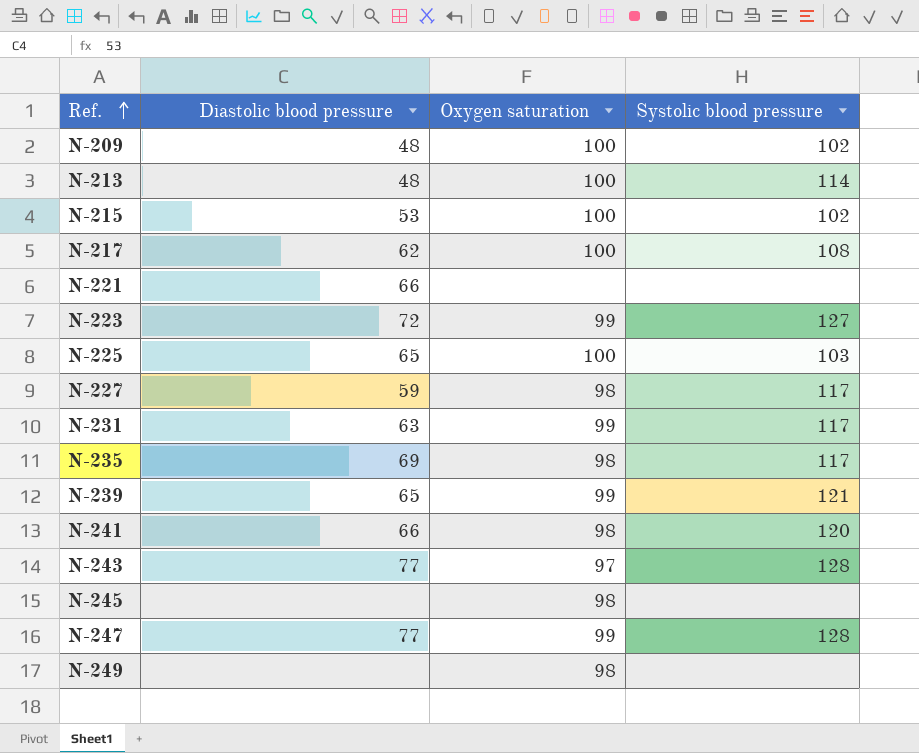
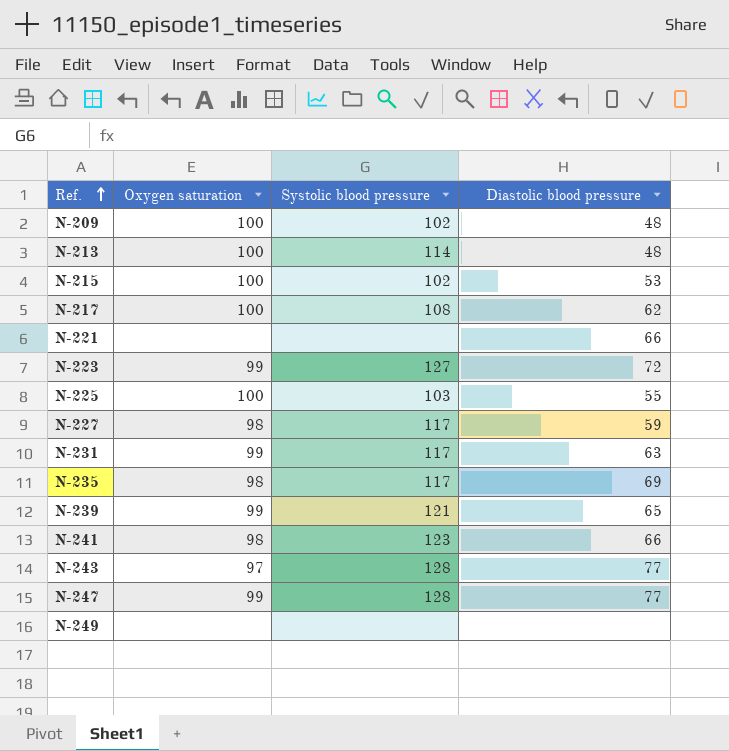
column Diastolic blood pressure | position: 2 -> 4
row N-245: none | 98 | none -> none
N-225 | Diastolic blood pressure: 65 -> 55
N-241 | Systolic blood pressure: 120 -> 123
N-249 | Oxygen saturation: 98 -> none

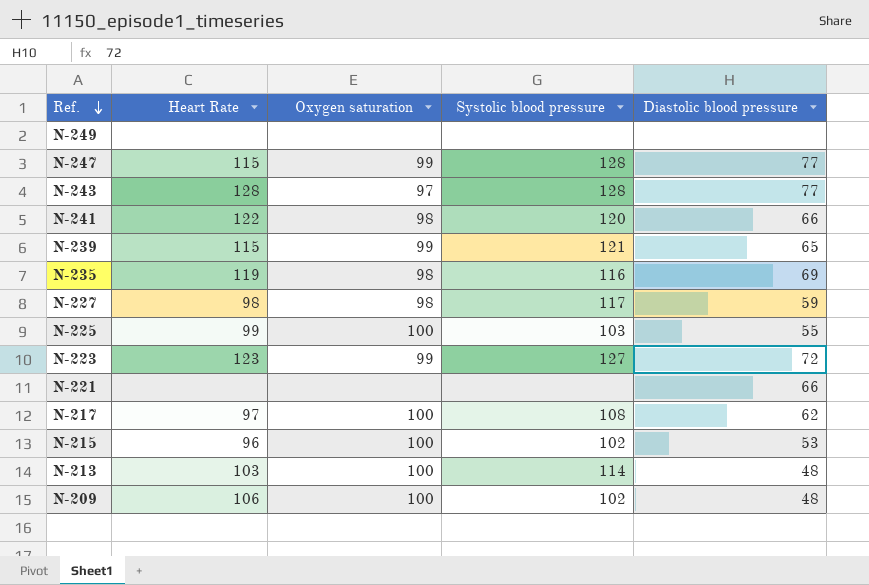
row order: Ref. ascending -> Ref. descending
column Heart Rate | position: none -> 2
row N-231: 99 | 117 | 63 -> none
N-241 | Systolic blood pressure: 123 -> 120
N-235 | Systolic blood pressure: 117 -> 116

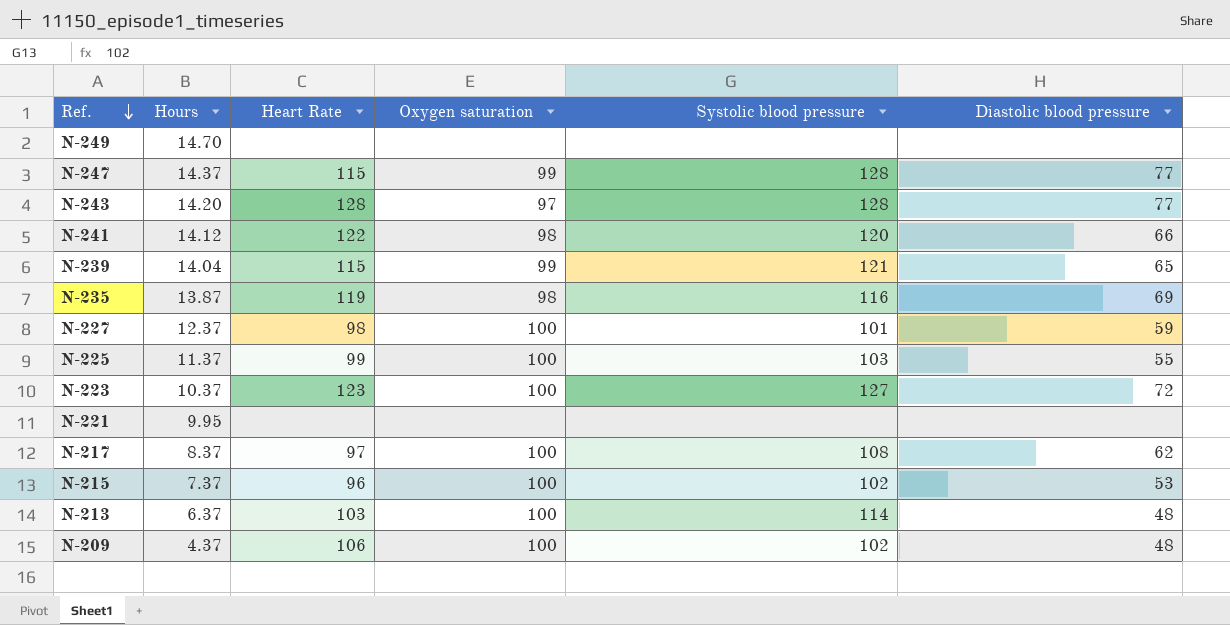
column Hours | position: none -> 2
N-227 | Oxygen saturation: 98 -> 100
N-227 | Systolic blood pressure: 117 -> 101
N-223 | Oxygen saturation: 99 -> 100
N-221 | Diastolic blood pressure: 66 -> none

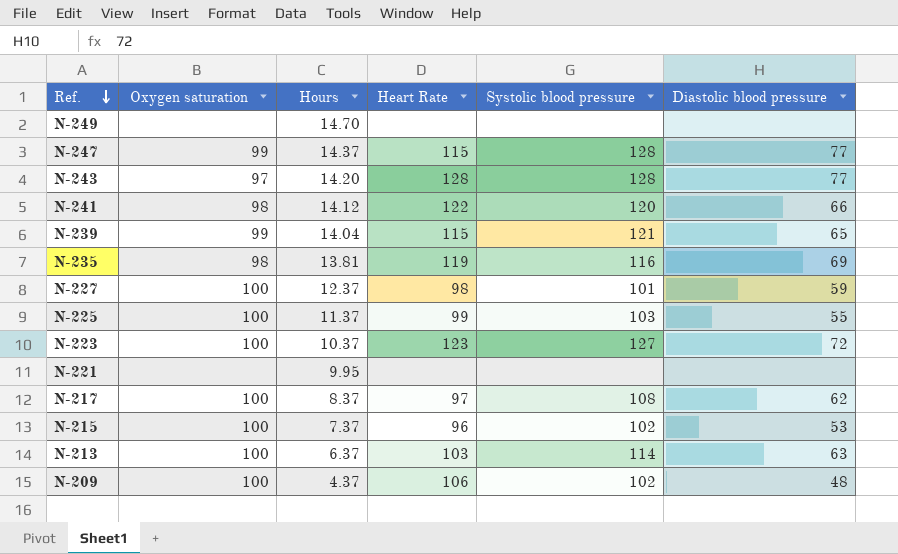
column Oxygen saturation | position: 4 -> 2
N-235 | Hours: 13.87 -> 13.81
N-213 | Diastolic blood pressure: 48 -> 63

